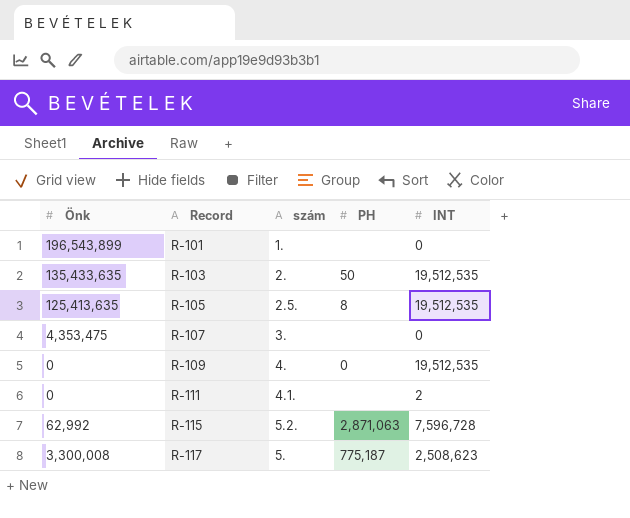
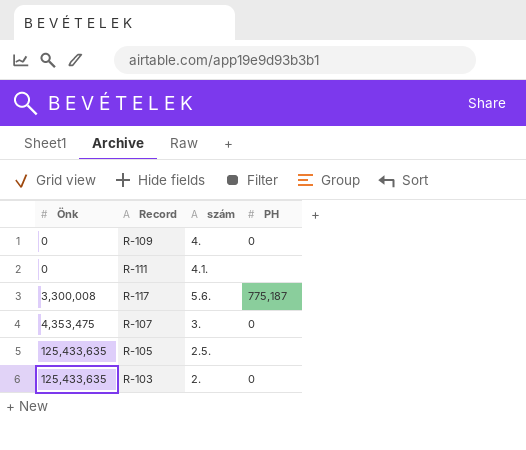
row order: Record ascending -> Önk ascending
column INT | position: 5 -> none
row R-101: 196,543,899 | 1. | none | 0 -> none
row R-115: 62,992 | 5.2. | 2,871,063 | 7,596,728 -> none
R-117 | szám: 5. -> 5.6.
R-107 | PH: none -> 0
R-105 | Önk: 125,413,635 -> 125,433,635
R-105 | PH: 8 -> none
R-103 | Önk: 135,433,635 -> 125,433,635
R-103 | PH: 50 -> 0

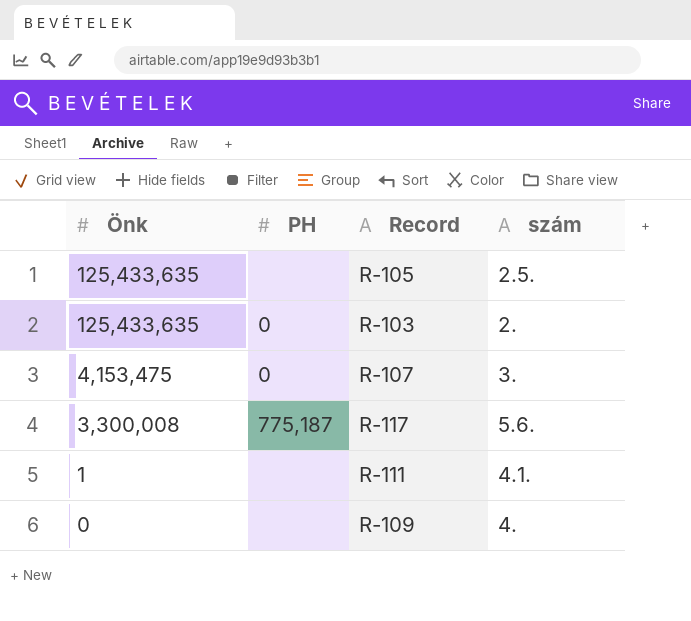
row order: Önk ascending -> Önk descending
column PH | position: 4 -> 2
R-107 | Önk: 4,353,475 -> 4,153,475
R-111 | Önk: 0 -> 1
R-109 | PH: 0 -> none

